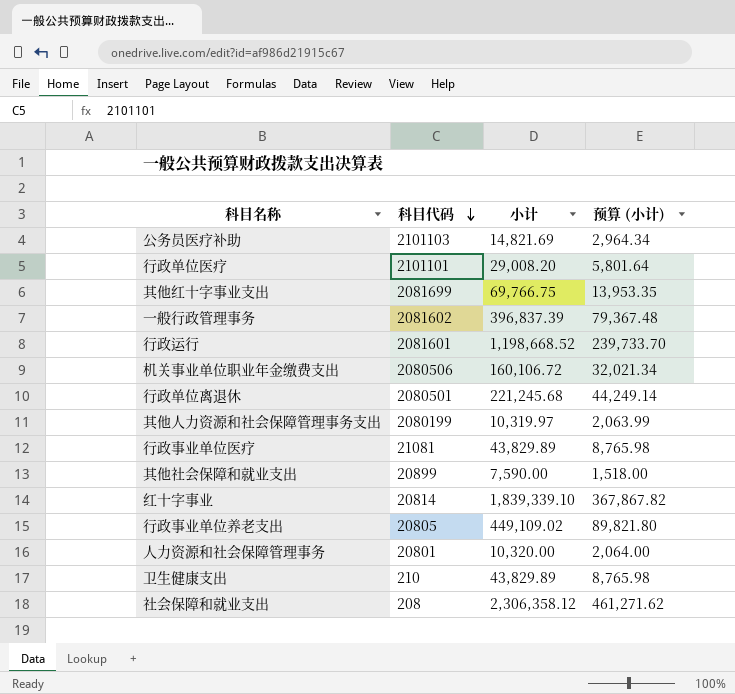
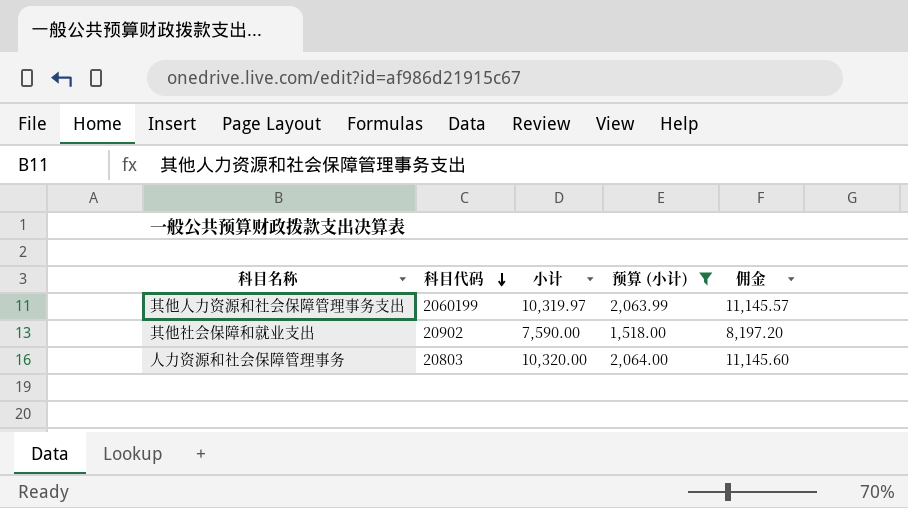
filter: none -> 预算 (小计) <= 2,064.00
column 佣金 | formula: none -> [小计] * 1.08
其他人力资源和社会保障管理事务支出 | 科目代码: 2080199 -> 2060199
其他社会保障和就业支出 | 科目代码: 20899 -> 20902
人力资源和社会保障管理事务 | 科目代码: 20801 -> 20803

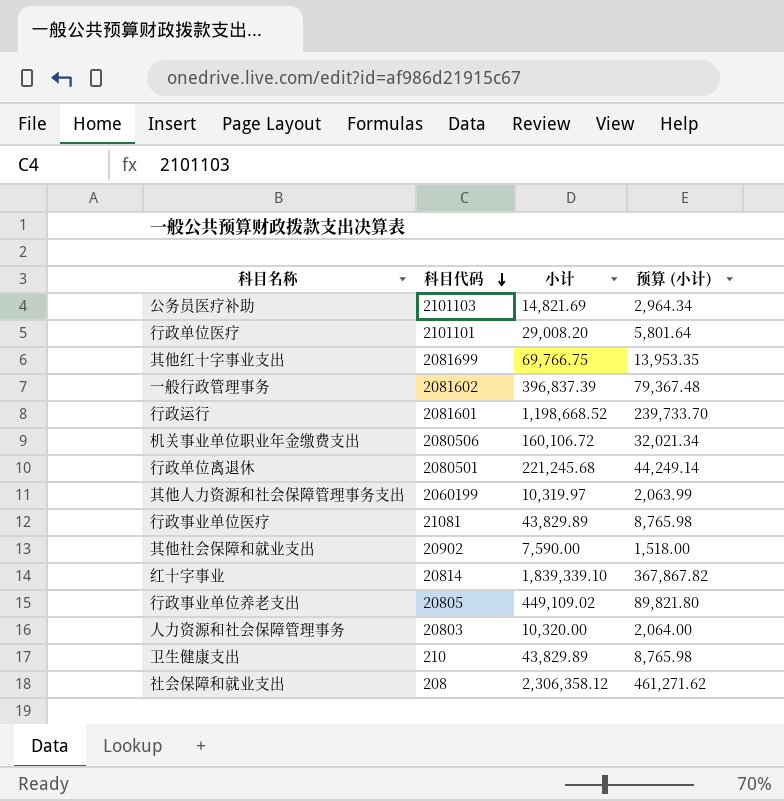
filter: 预算 (小计) <= 2,064.00 -> none
column 佣金 | formula: [小计] * 1.08 -> none

